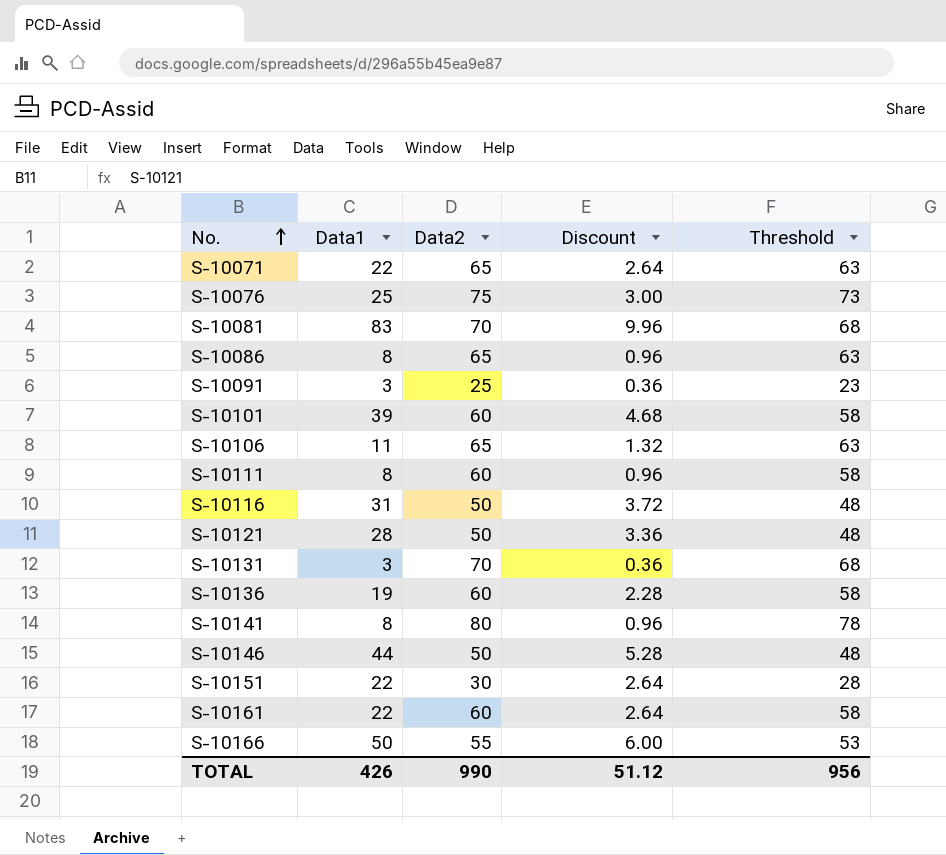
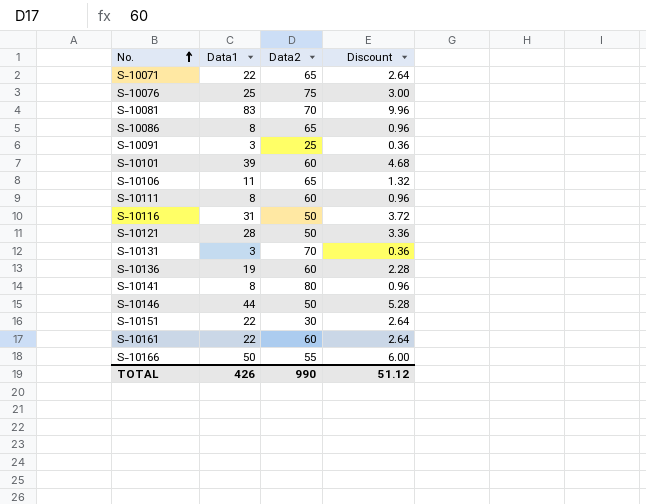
column Threshold | formula: [Data2] - 2 -> none

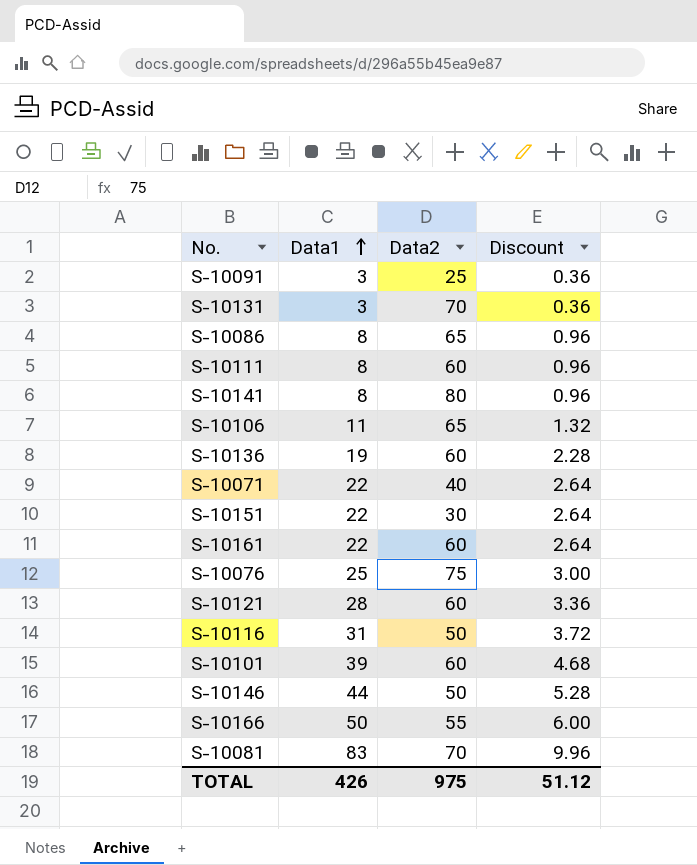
row order: No. ascending -> Data1 ascending
S-10071 | Data2: 65 -> 40
S-10121 | Data2: 50 -> 60
TOTAL | Data2: 990 -> 975

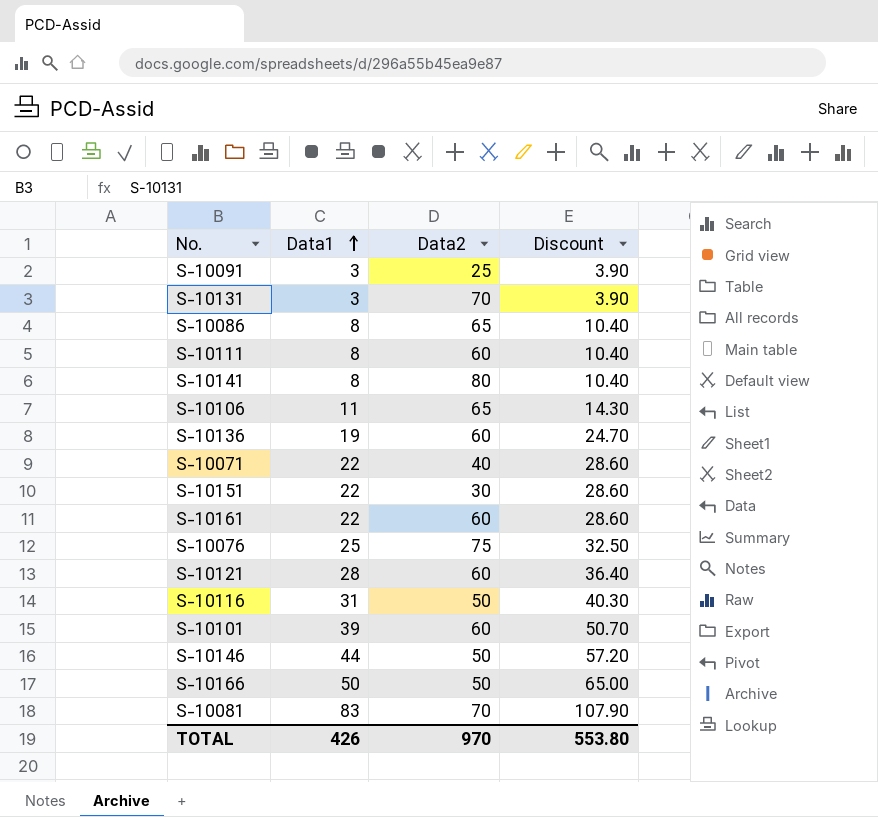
column Discount | formula: [Data1] * 0.12 -> [Data1] * 1.3
S-10166 | Data2: 55 -> 50
TOTAL | Data2: 975 -> 970
TOTAL | Discount: 51.12 -> 553.80

